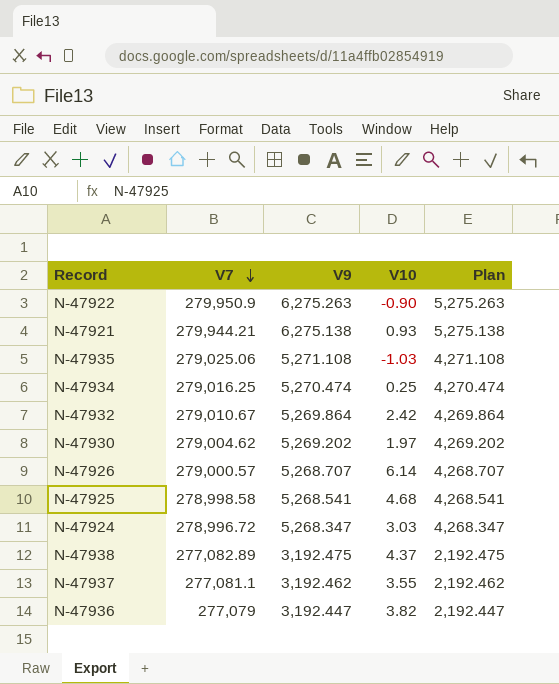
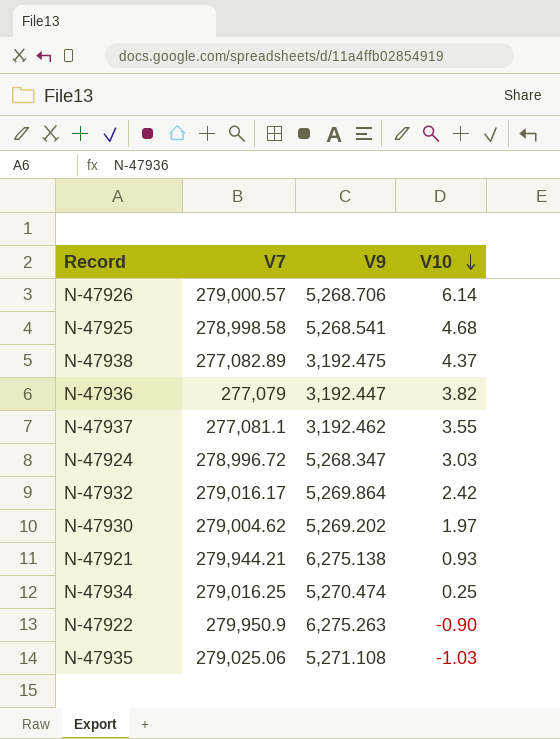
row order: V7 descending -> V10 descending
column Plan | formula: [V9] - 1000 -> none
N-47926 | V9: 5,268.707 -> 5,268.706
N-47932 | V7: 279,010.67 -> 279,016.17

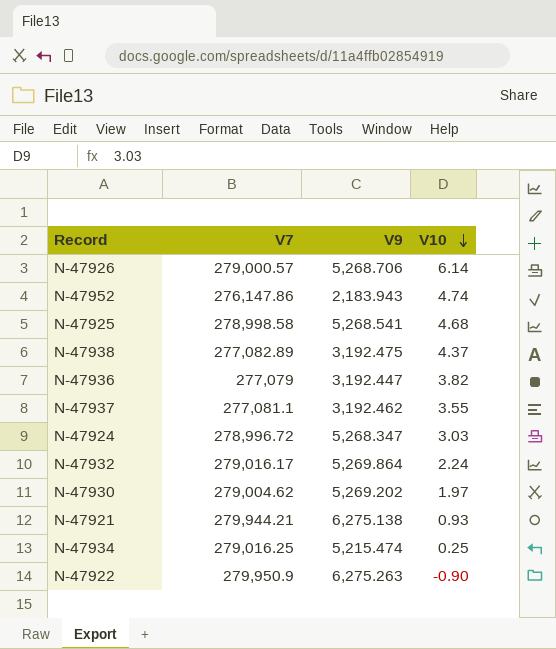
row N-47935: 279,025.06 | 5,271.108 | -1.03 -> none
row N-47952: none -> 276,147.86 | 2,183.943 | 4.74
N-47932 | V10: 2.42 -> 2.24
N-47934 | V9: 5,270.474 -> 5,215.474

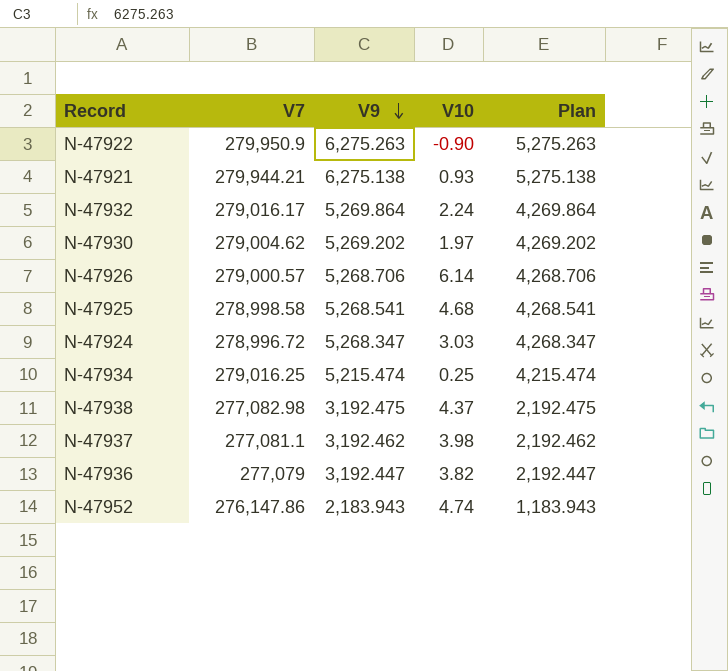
row order: V10 descending -> V9 descending
column Plan | formula: none -> [V9] - 1000
N-47938 | V7: 277,082.89 -> 277,082.98
N-47937 | V10: 3.55 -> 3.98

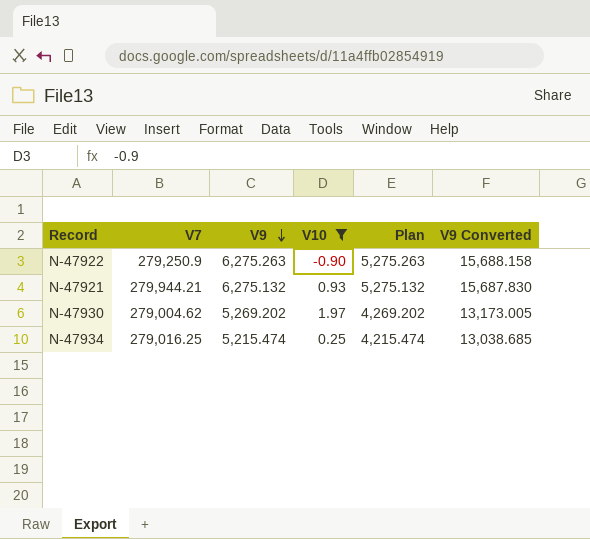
filter: none -> V10 <= 1.97
column V9 Converted | formula: none -> [V9] * 2.5
N-47922 | V7: 279,950.9 -> 279,250.9
N-47921 | V9: 6,275.138 -> 6,275.132
N-47921 | Plan: 5,275.138 -> 5,275.132

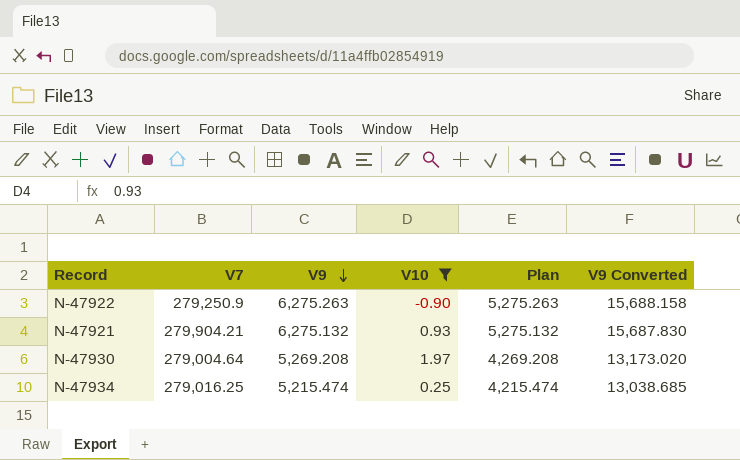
N-47921 | V7: 279,944.21 -> 279,904.21
N-47930 | V7: 279,004.62 -> 279,004.64
N-47930 | V9: 5,269.202 -> 5,269.208
N-47930 | Plan: 4,269.202 -> 4,269.208
N-47930 | V9 Converted: 13,173.005 -> 13,173.020

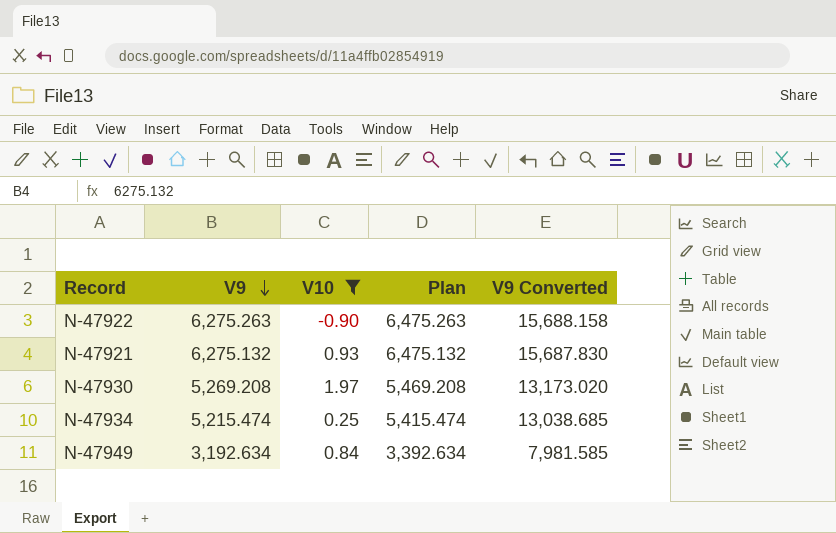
column V7 | position: 2 -> none
column Plan | formula: [V9] - 1000 -> [V9] + 200
row N-47949: none -> 3,192.634 | 0.84 | 3,392.634 | 7,981.585

